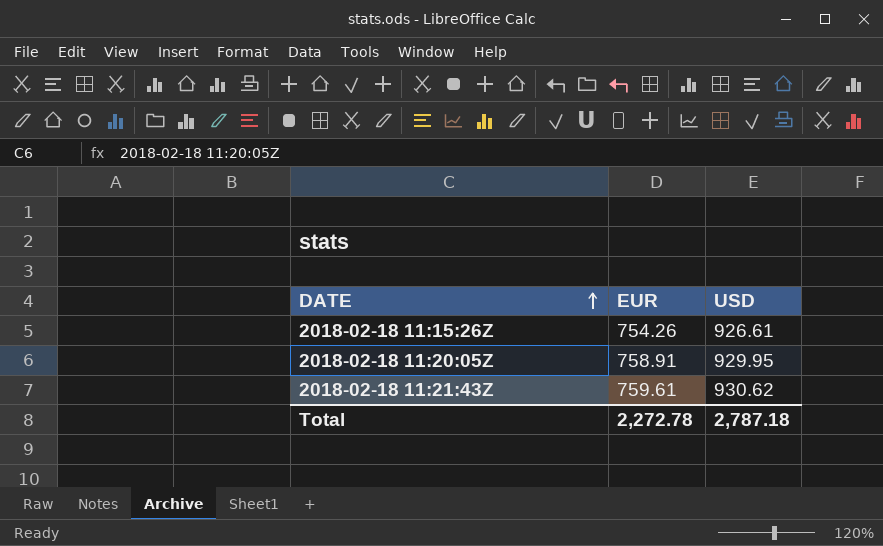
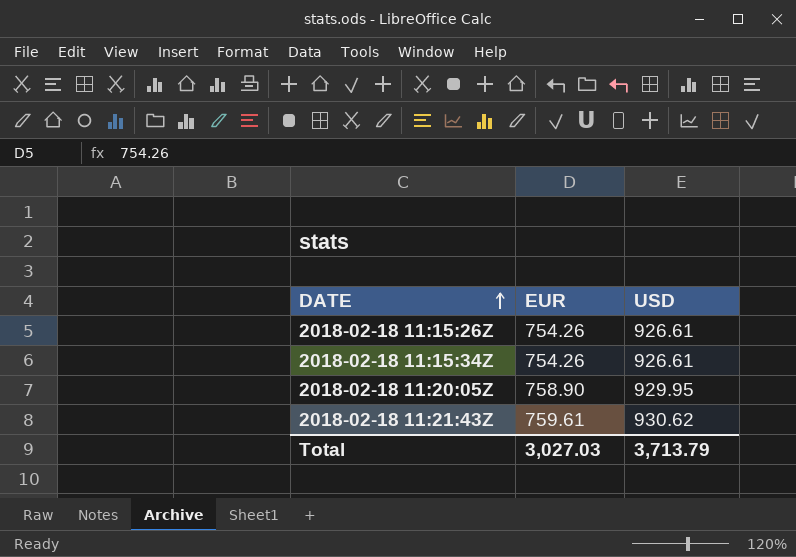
row 2018-02-18 11:15:34Z: none -> 754.26 | 926.61
2018-02-18 11:20:05Z | EUR: 758.91 -> 758.90
Total | EUR: 2,272.78 -> 3,027.03
Total | USD: 2,787.18 -> 3,713.79

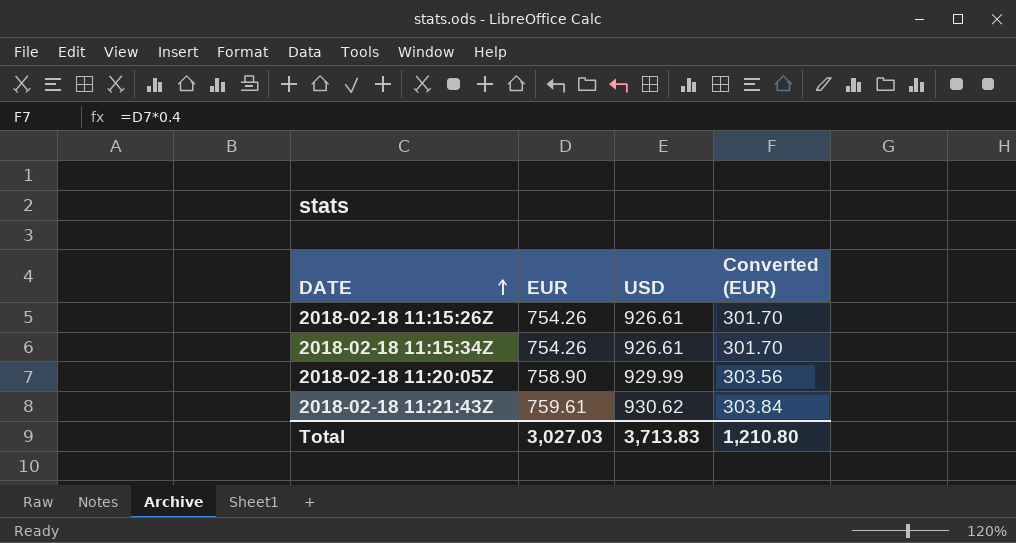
column Converted (EUR) | formula: none -> [EUR] * 0.4
2018-02-18 11:20:05Z | USD: 929.95 -> 929.99
Total | USD: 3,713.79 -> 3,713.83

